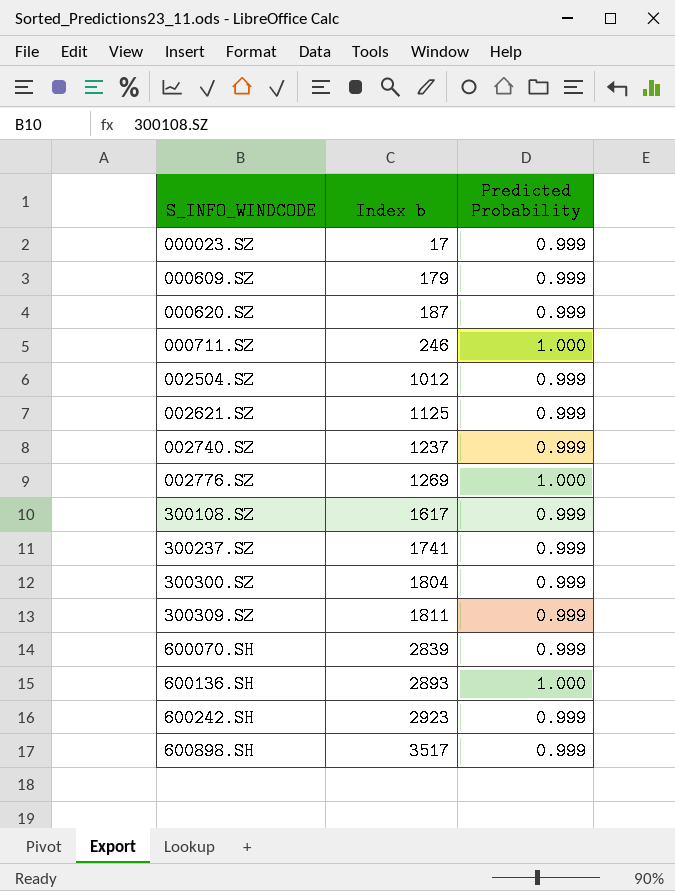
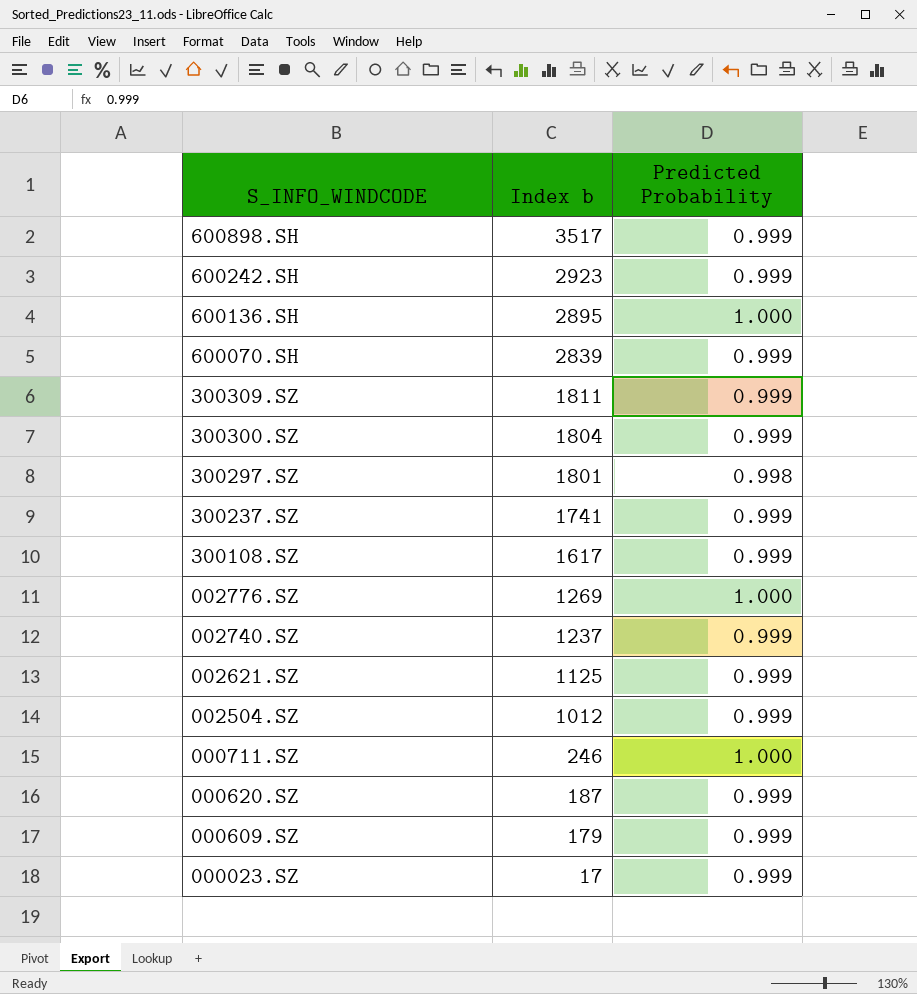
row order: S_INFO_WINDCODE ascending -> S_INFO_WINDCODE descending
600136.SH | Index b: 2893 -> 2895
row 300297.SZ: none -> 1801 | 0.998

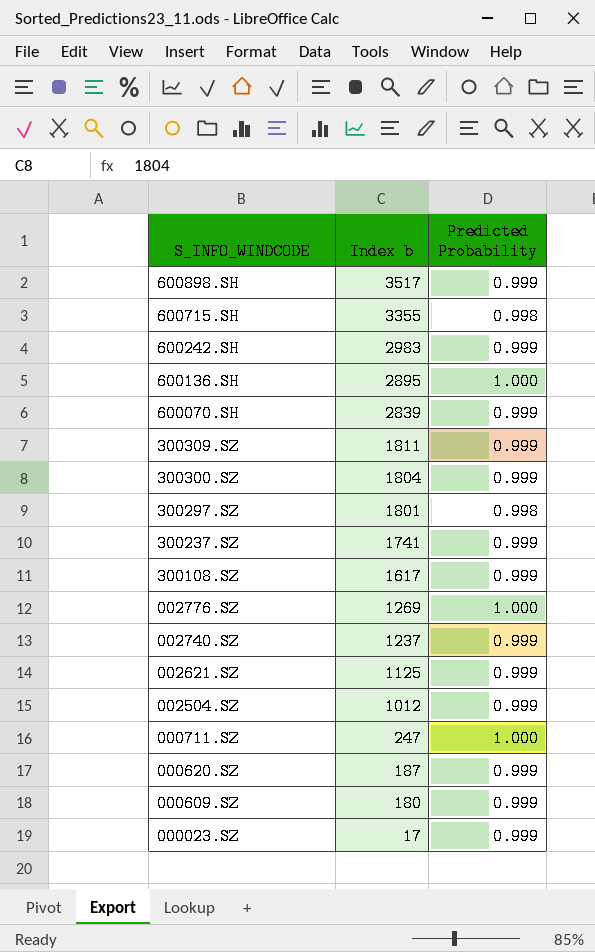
row 600715.SH: none -> 3355 | 0.998
600242.SH | Index b: 2923 -> 2983
000711.SZ | Index b: 246 -> 247
000609.SZ | Index b: 179 -> 180

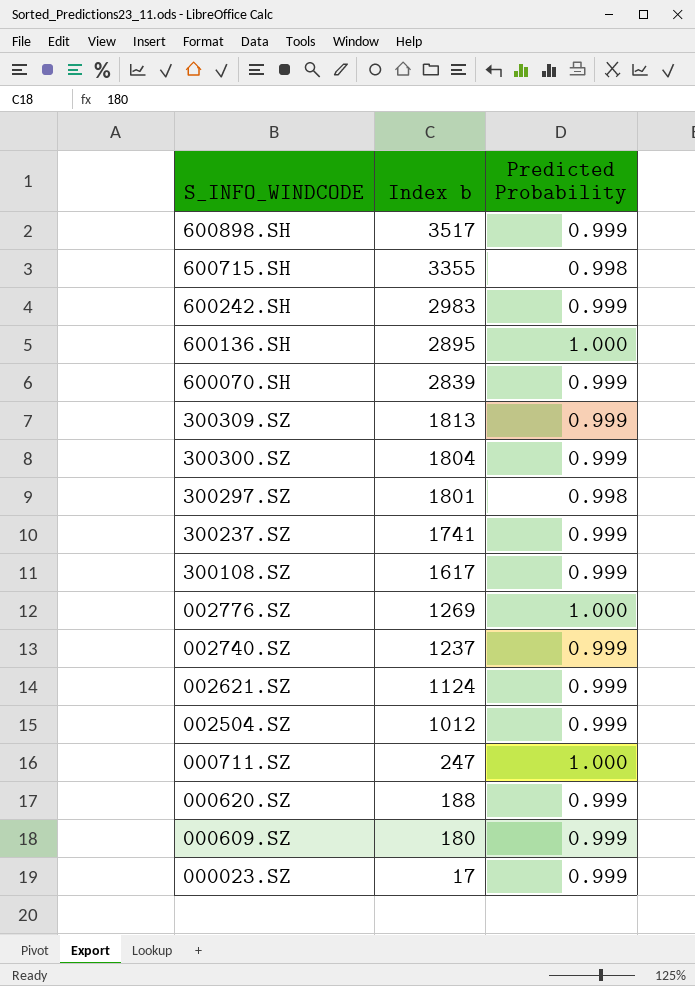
300309.SZ | Index b: 1811 -> 1813
002621.SZ | Index b: 1125 -> 1124
000620.SZ | Index b: 187 -> 188

